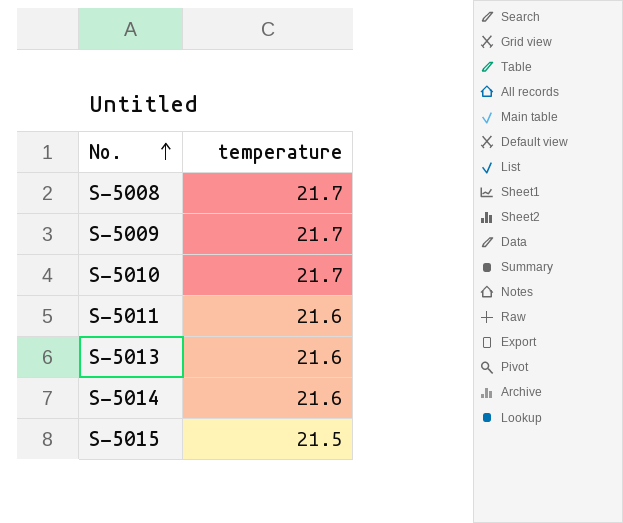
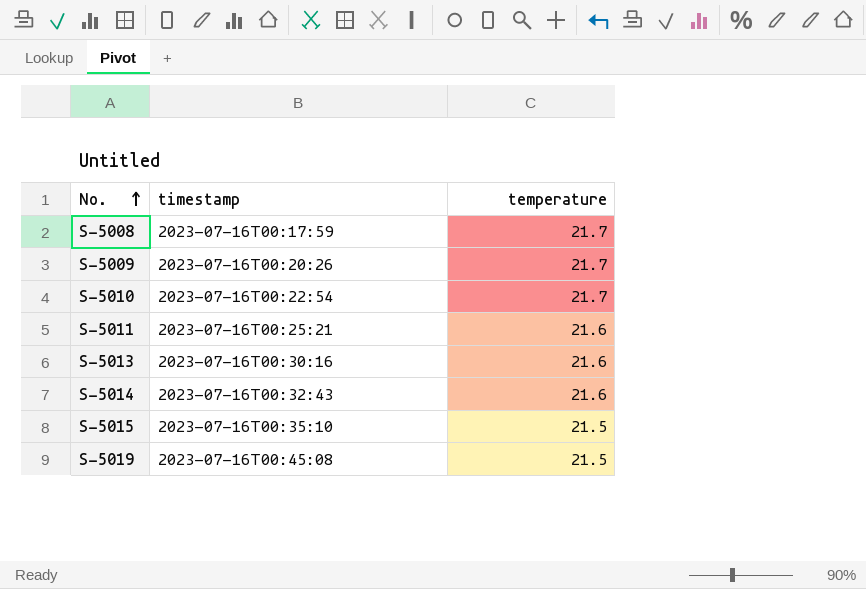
column timestamp | position: none -> 2
row S-5019: none -> 2023-07-16T00:45:08 | 21.5

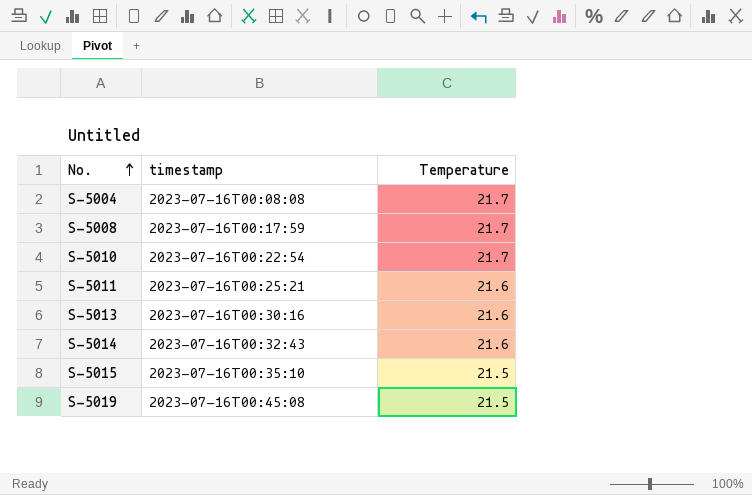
column name: temperature -> Temperature
row S-5009: 2023-07-16T00:20:26 | 21.7 -> none
row S-5004: none -> 2023-07-16T00:08:08 | 21.7

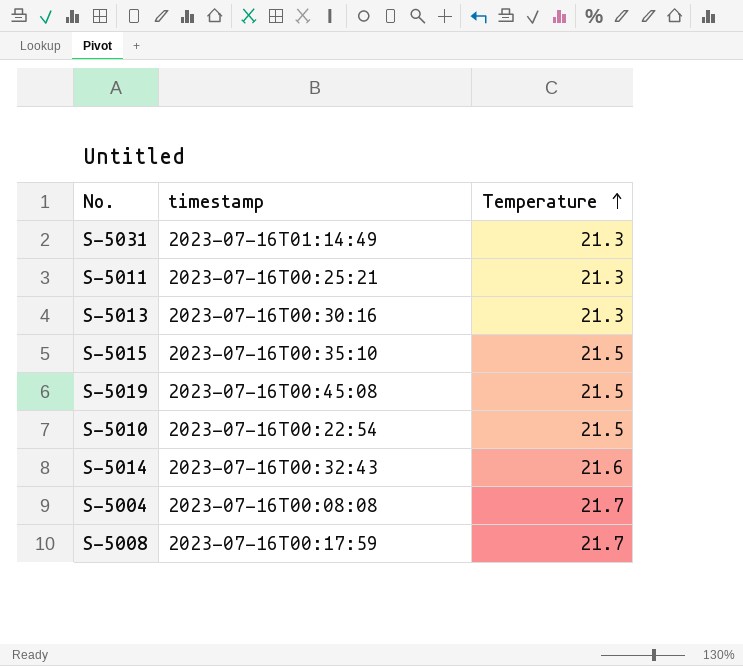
row order: No. ascending -> Temperature ascending
row S-5031: none -> 2023-07-16T01:14:49 | 21.3
S-5011 | Temperature: 21.6 -> 21.3
S-5013 | Temperature: 21.6 -> 21.3
S-5010 | Temperature: 21.7 -> 21.5

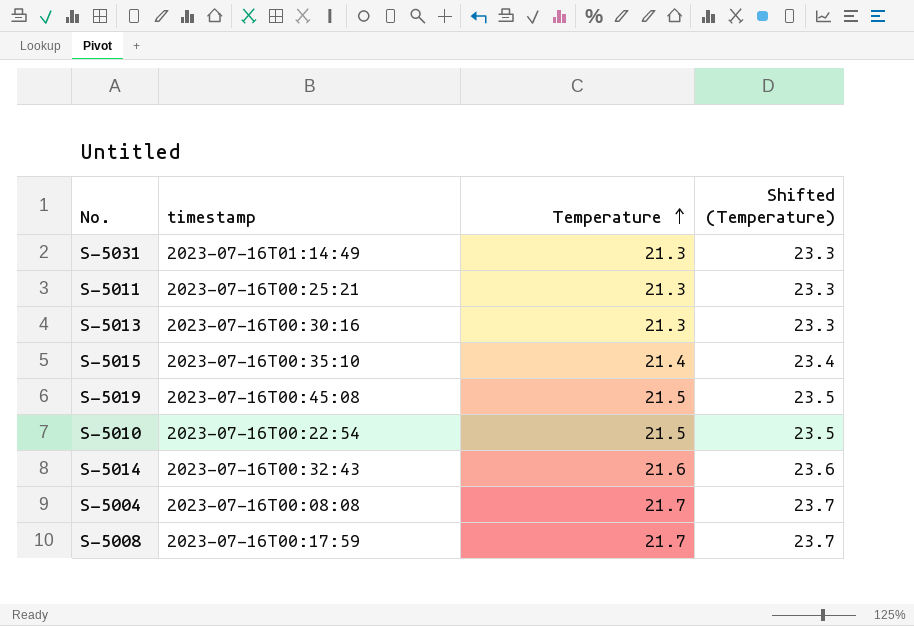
column Shifted (Temperature) | formula: none -> [Temperature] + 2
S-5015 | Temperature: 21.5 -> 21.4

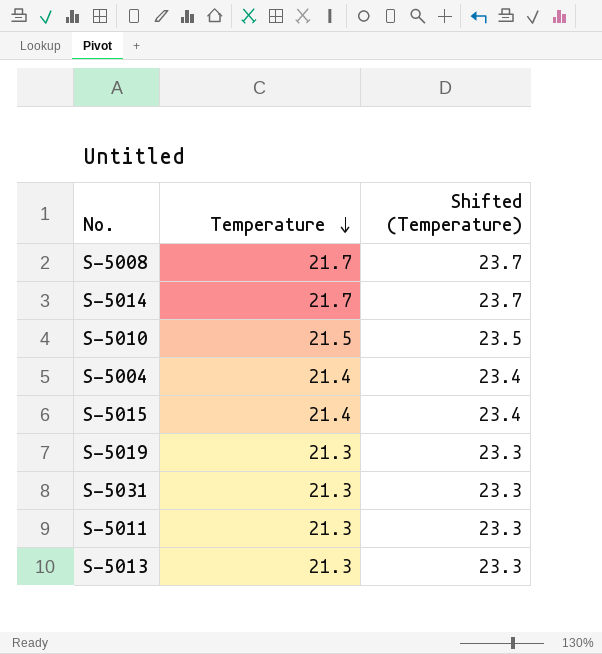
row order: Temperature ascending -> Temperature descending
column timestamp | position: 2 -> none
S-5014 | Temperature: 21.6 -> 21.7
S-5014 | Shifted (Temperature): 23.6 -> 23.7
S-5004 | Temperature: 21.7 -> 21.4
S-5004 | Shifted (Temperature): 23.7 -> 23.4
S-5019 | Temperature: 21.5 -> 21.3
S-5019 | Shifted (Temperature): 23.5 -> 23.3

